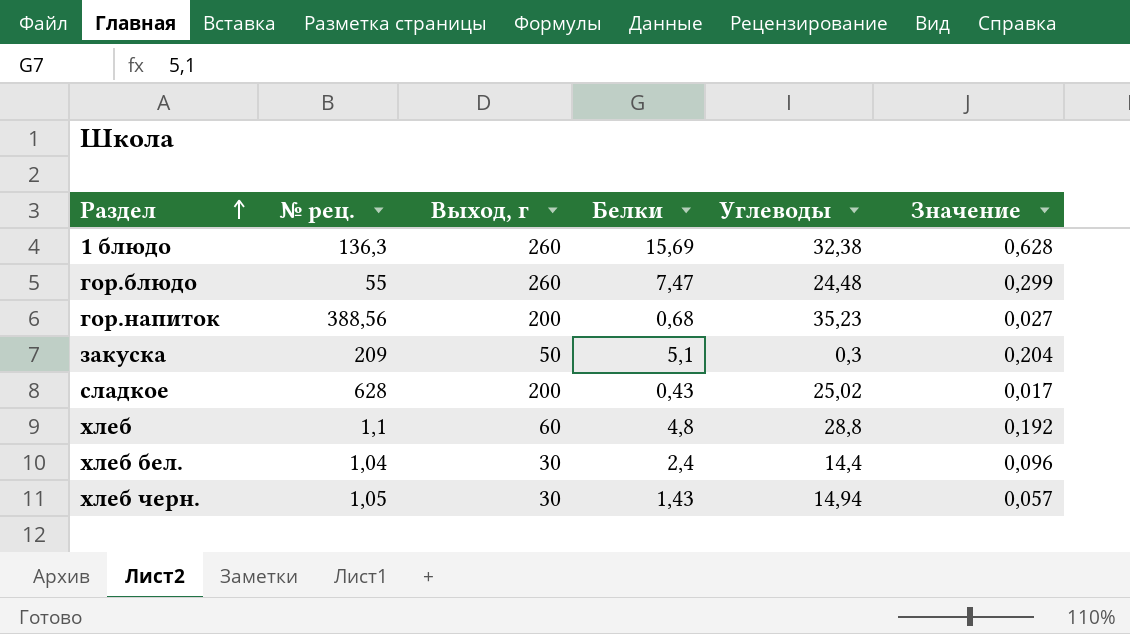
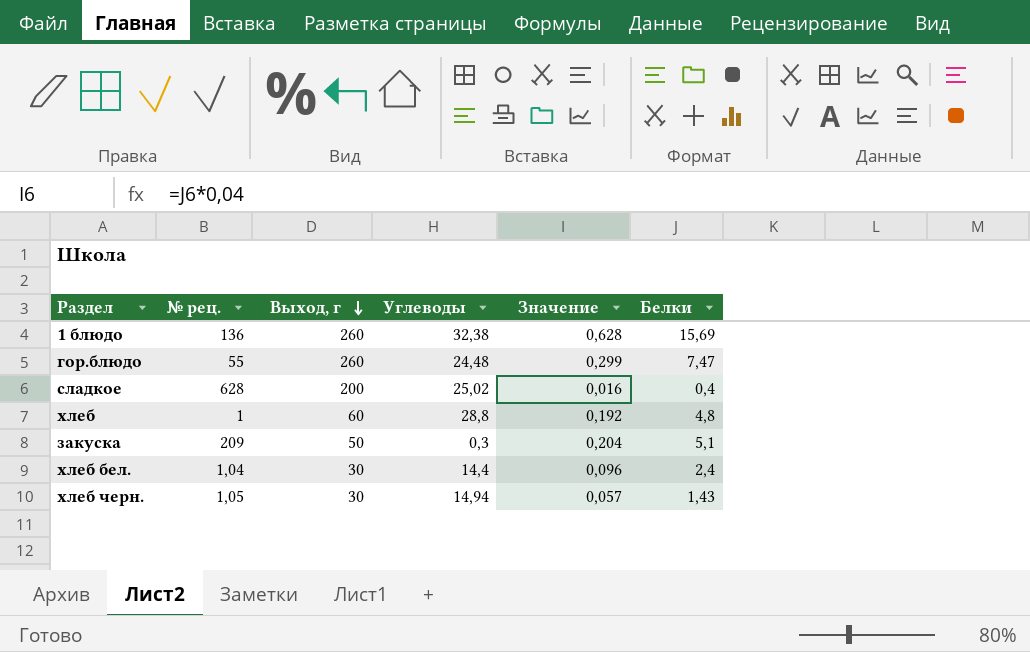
row order: Раздел ascending -> Выход, г descending
column Белки | position: 4 -> 6
row гор.напиток: 388,56 | 200 | 0,68 | 35,23 | 0,027 -> none
1 блюдо | № рец.: 136,3 -> 136
сладкое | Значение: 0,017 -> 0,016
сладкое | Белки: 0,43 -> 0,4
хлеб | № рец.: 1,1 -> 1

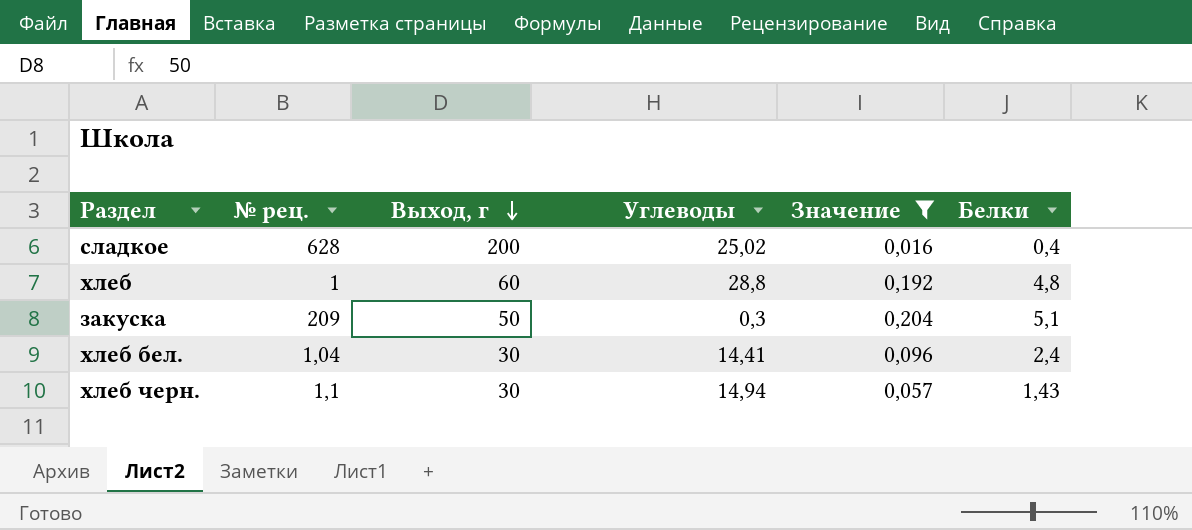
filter: none -> Значение <= 0,204
хлеб бел. | Углеводы: 14,4 -> 14,41
хлеб черн. | № рец.: 1,05 -> 1,1

